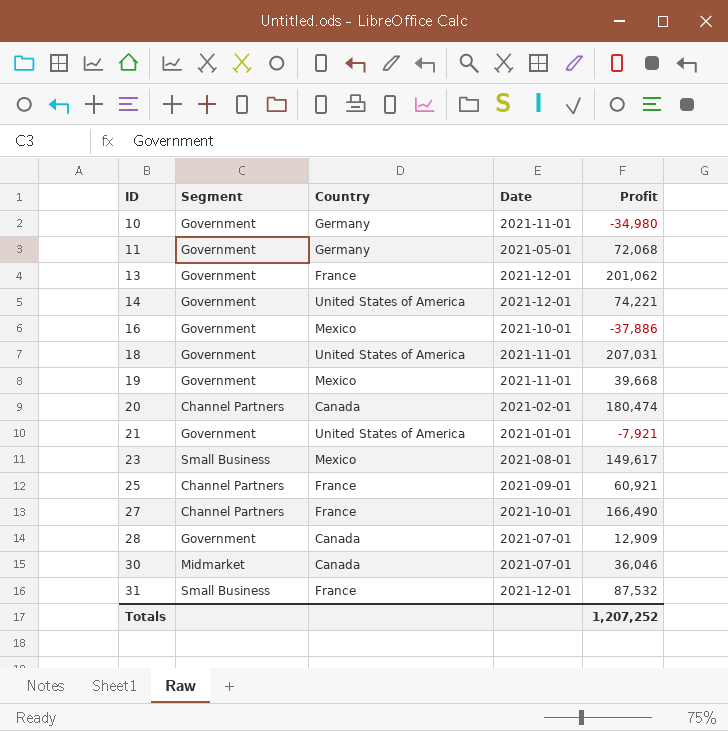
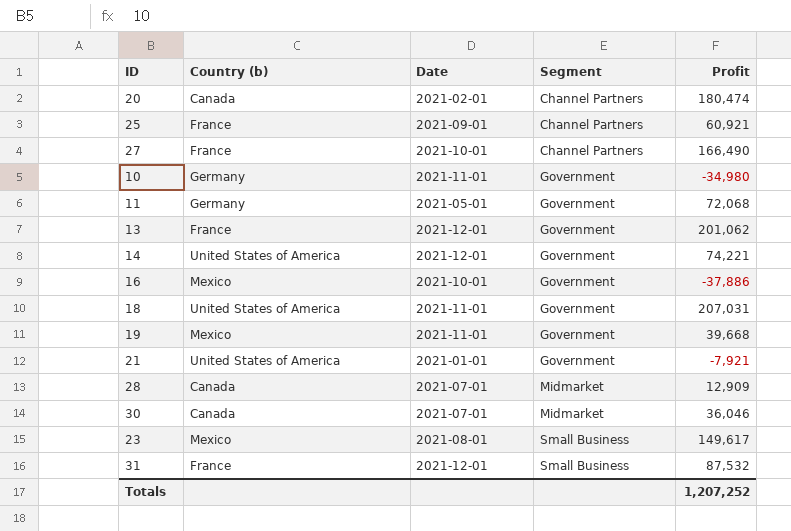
row order: ID ascending -> Segment ascending
column name: Country -> Country (b)
column Segment | position: 2 -> 4
28 | Segment: Government -> Midmarket

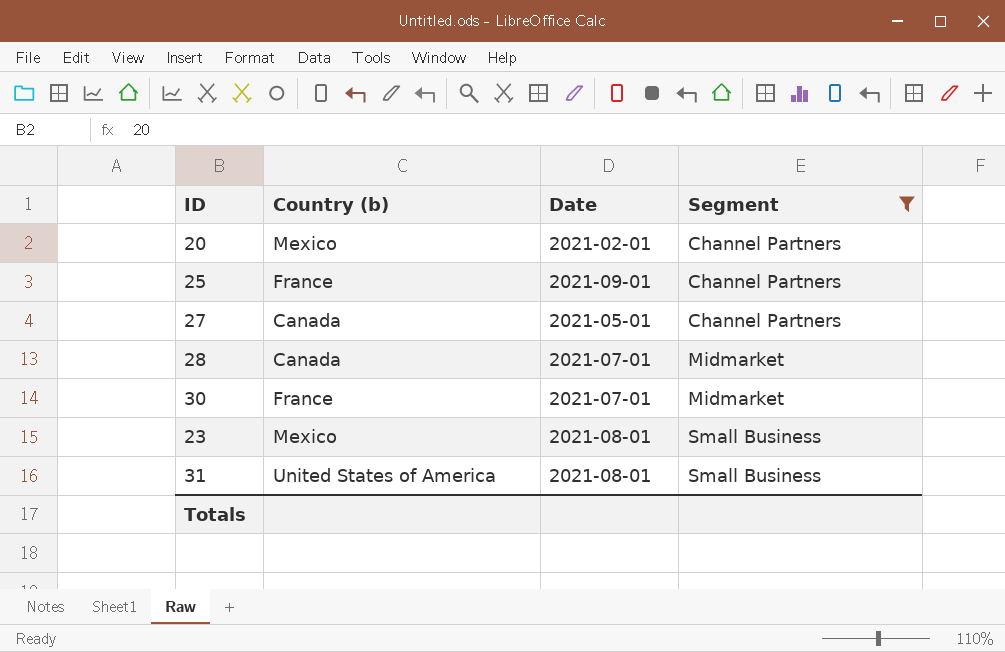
filter: none -> Segment != Government
column Profit | position: 5 -> none
20 | Country (b): Canada -> Mexico
27 | Country (b): France -> Canada
27 | Date: 2021-10-01 -> 2021-05-01
30 | Country (b): Canada -> France
31 | Country (b): France -> United States of America
31 | Date: 2021-12-01 -> 2021-08-01

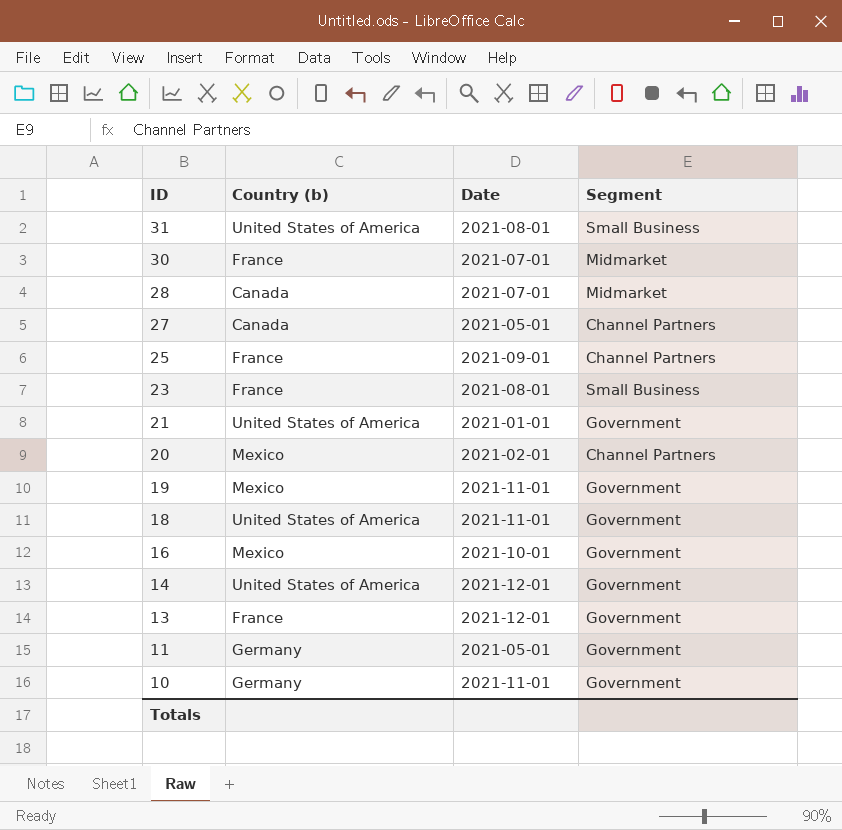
filter: Segment != Government -> none
row order: Segment ascending -> ID descending
23 | Country (b): Mexico -> France

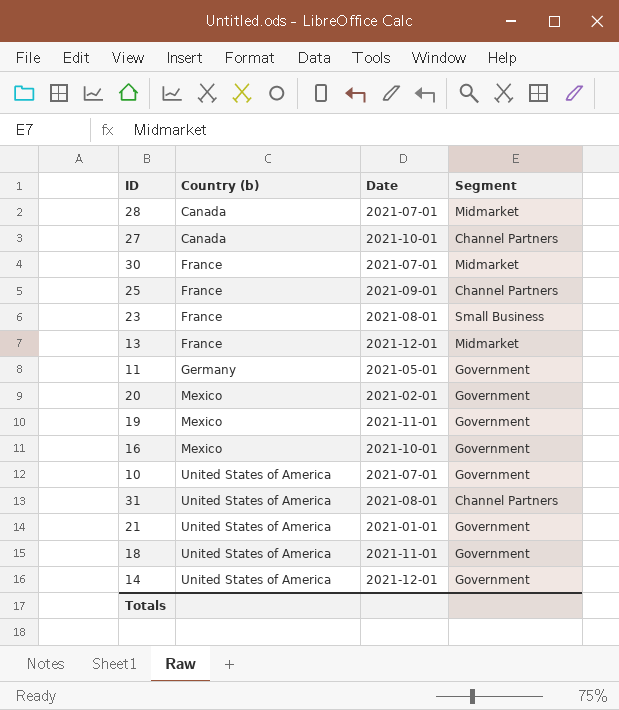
row order: ID descending -> Country (b) ascending
27 | Date: 2021-05-01 -> 2021-10-01
13 | Segment: Government -> Midmarket
20 | Segment: Channel Partners -> Government
10 | Country (b): Germany -> United States of America
10 | Date: 2021-11-01 -> 2021-07-01
31 | Segment: Small Business -> Channel Partners

